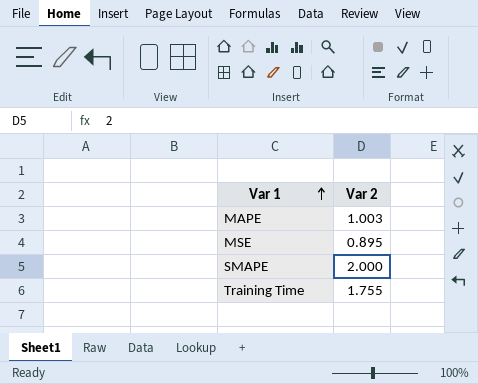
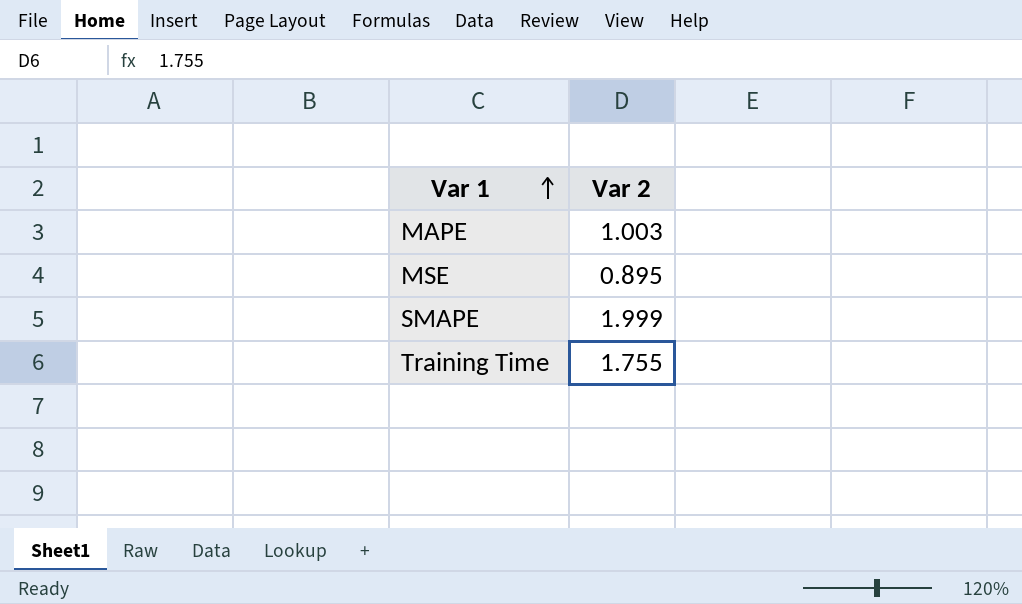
SMAPE | Var 2: 2.000 -> 1.999

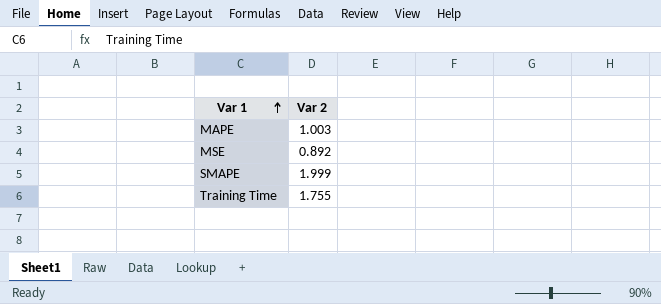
MSE | Var 2: 0.895 -> 0.892

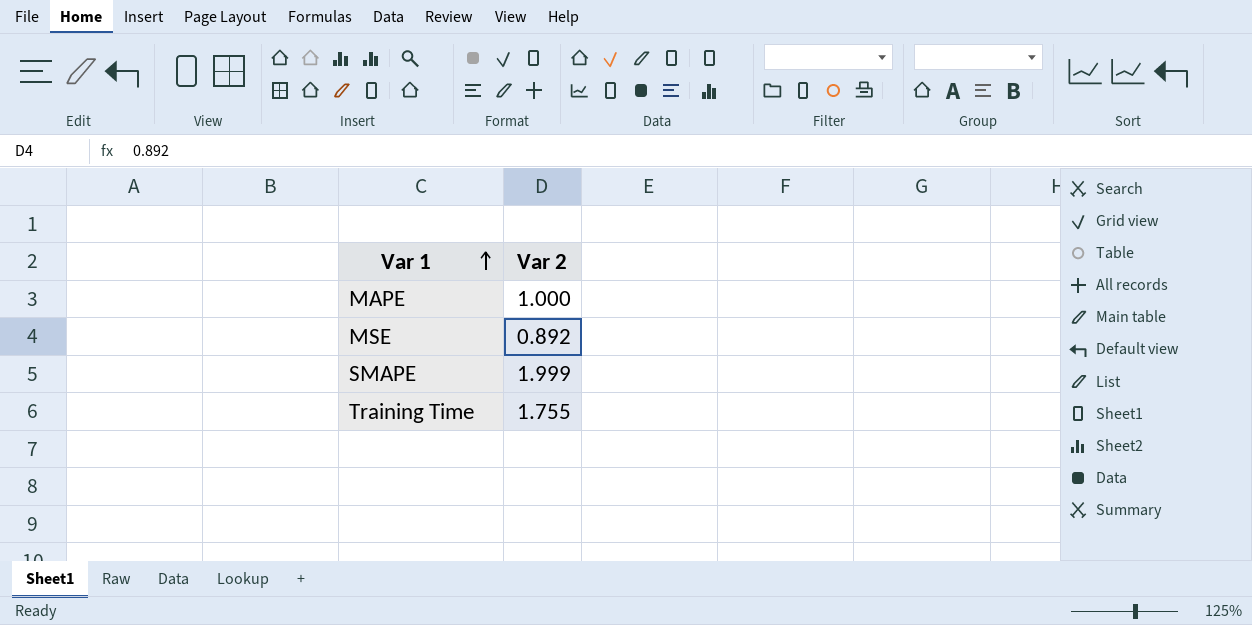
MAPE | Var 2: 1.003 -> 1.000

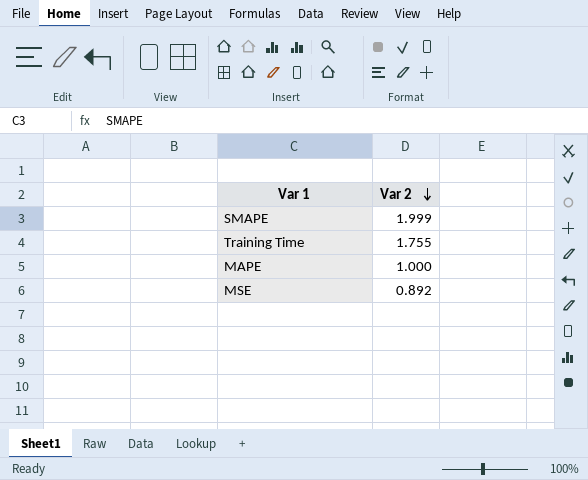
row order: Var 1 ascending -> Var 2 descending

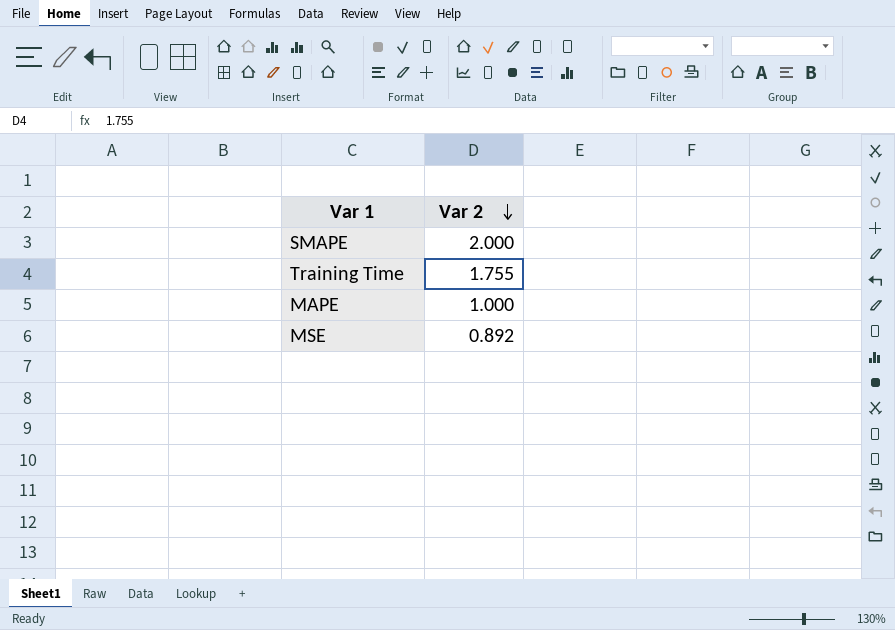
SMAPE | Var 2: 1.999 -> 2.000

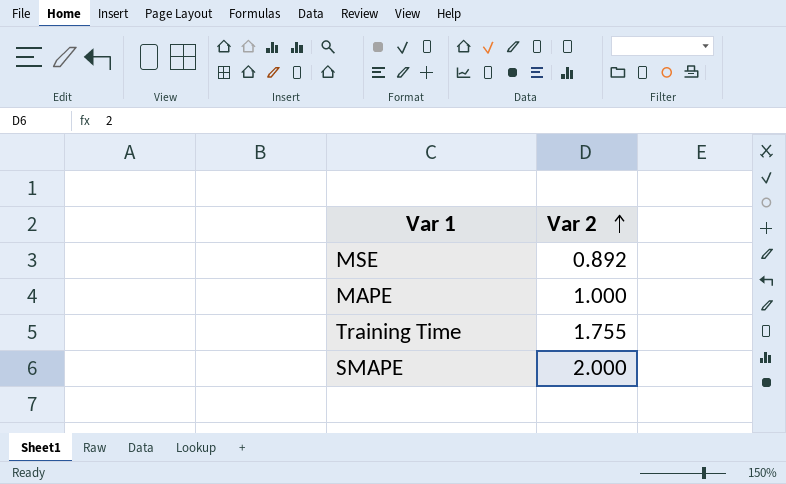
row order: Var 2 descending -> Var 2 ascending

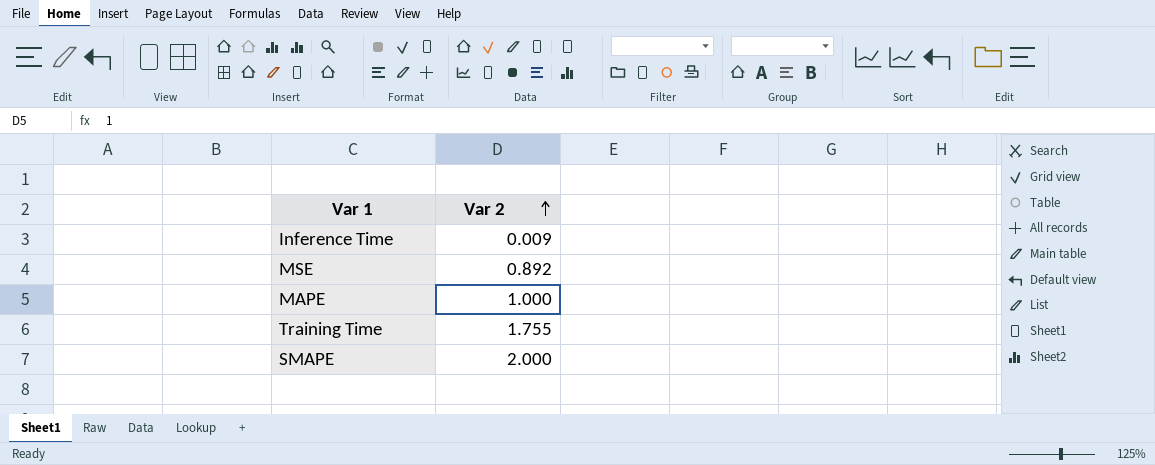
row Inference Time: none -> 0.009

